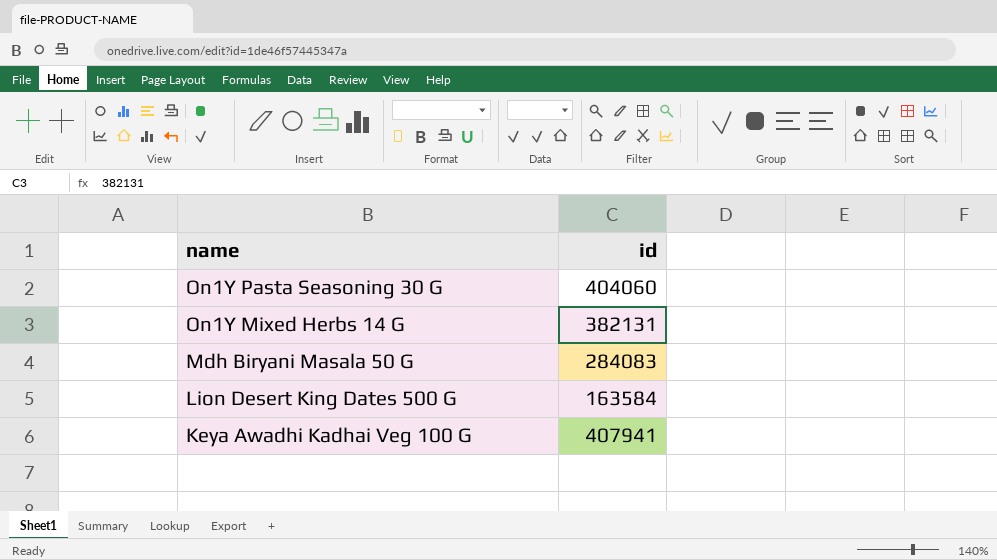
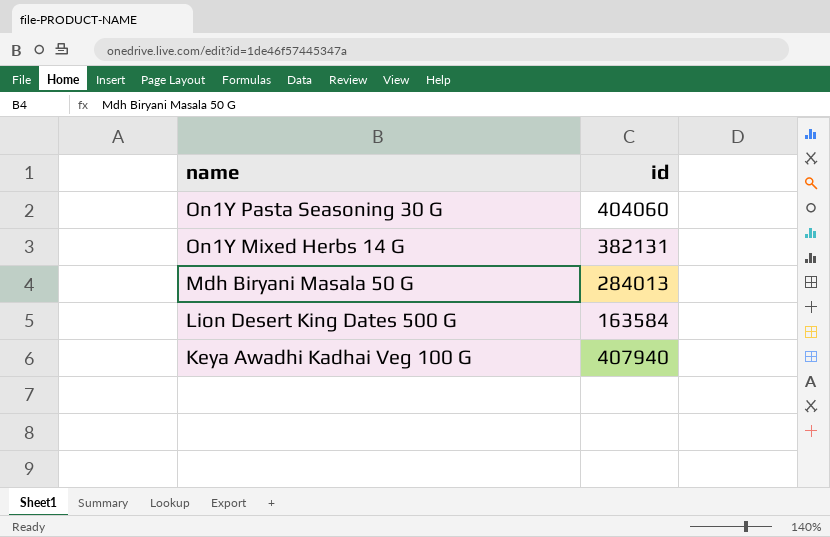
Mdh Biryani Masala 50 G | id: 284083 -> 284013
Keya Awadhi Kadhai Veg 100 G | id: 407941 -> 407940

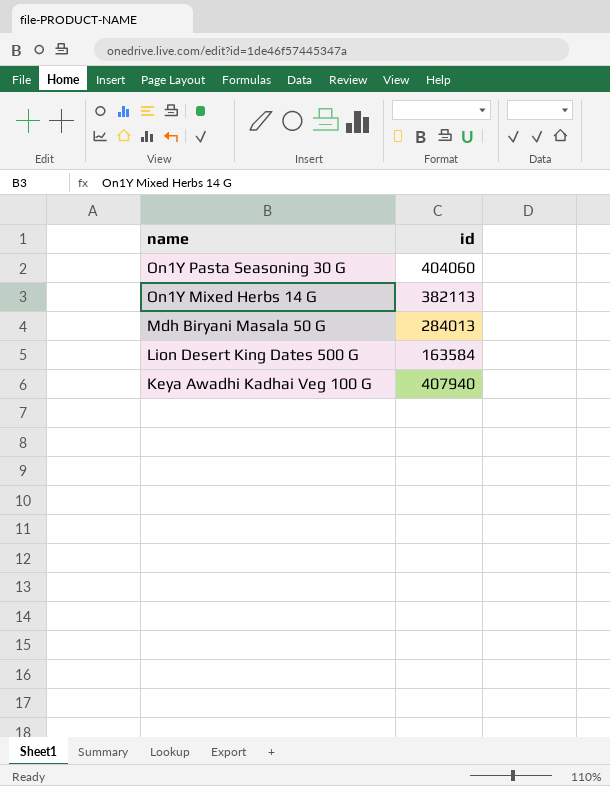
On1Y Mixed Herbs 14 G | id: 382131 -> 382113

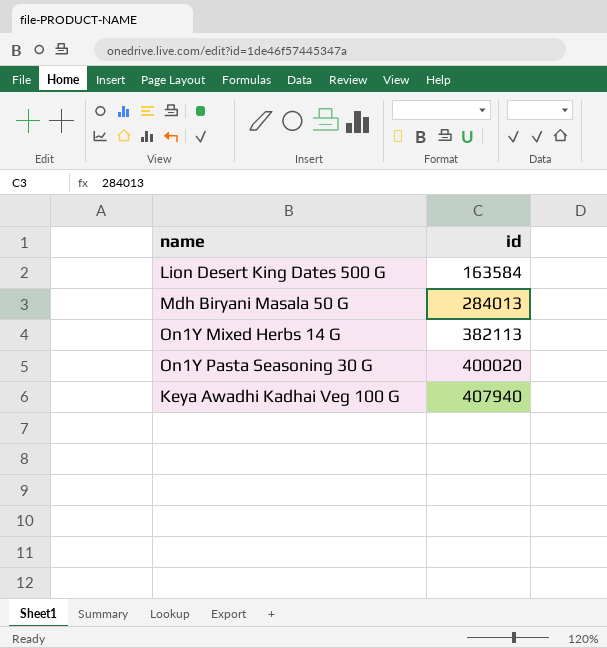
row order: name descending -> id ascending
On1Y Pasta Seasoning 30 G | id: 404060 -> 400020

